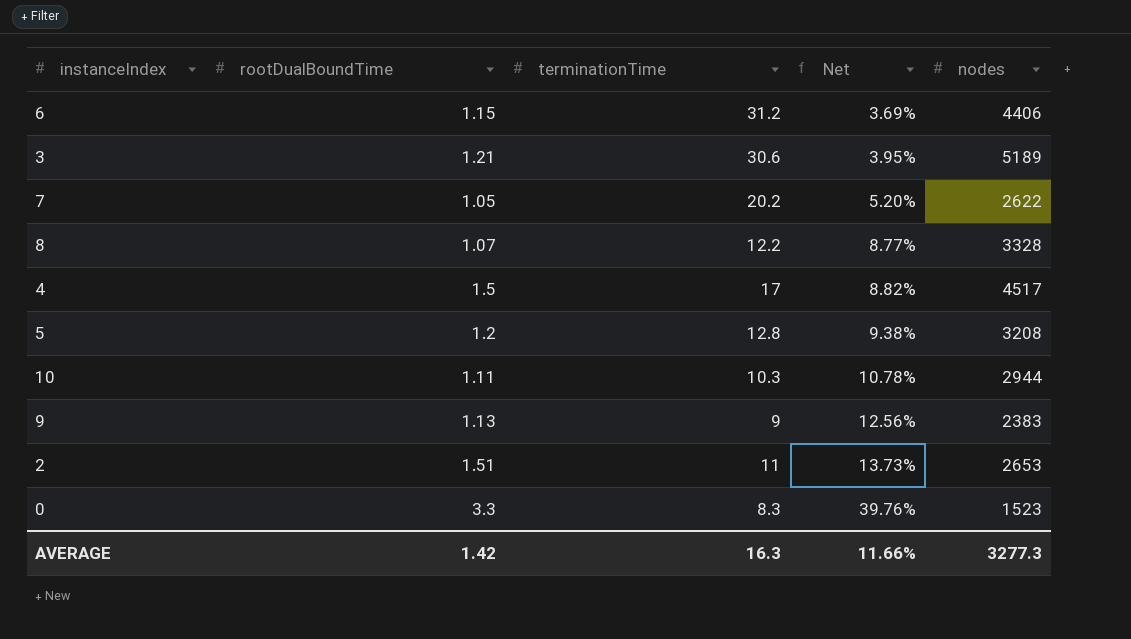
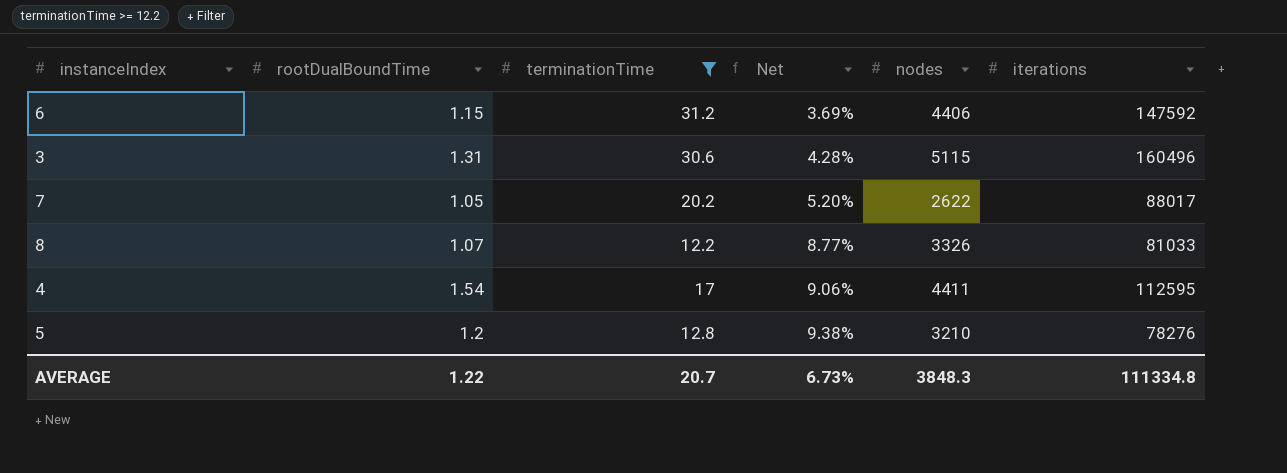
filter: none -> terminationTime >= 12.2
column iterations | position: none -> 6
3 | rootDualBoundTime: 1.21 -> 1.31
3 | Net: 3.95% -> 4.28%
3 | nodes: 5189 -> 5115
8 | nodes: 3328 -> 3326
4 | rootDualBoundTime: 1.5 -> 1.54
4 | Net: 8.82% -> 9.06%
4 | nodes: 4517 -> 4411
5 | nodes: 3208 -> 3210
AVERAGE | rootDualBoundTime: 1.42 -> 1.22
AVERAGE | terminationTime: 16.3 -> 20.7
AVERAGE | Net: 11.66% -> 6.73%
AVERAGE | nodes: 3277.3 -> 3848.3

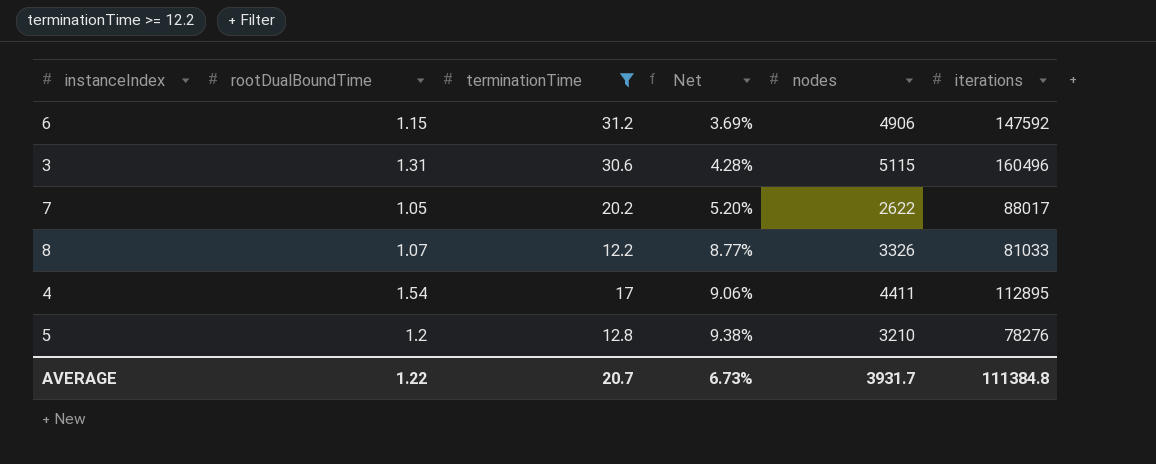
6 | nodes: 4406 -> 4906
4 | iterations: 112595 -> 112895
AVERAGE | nodes: 3848.3 -> 3931.7
AVERAGE | iterations: 111334.8 -> 111384.8

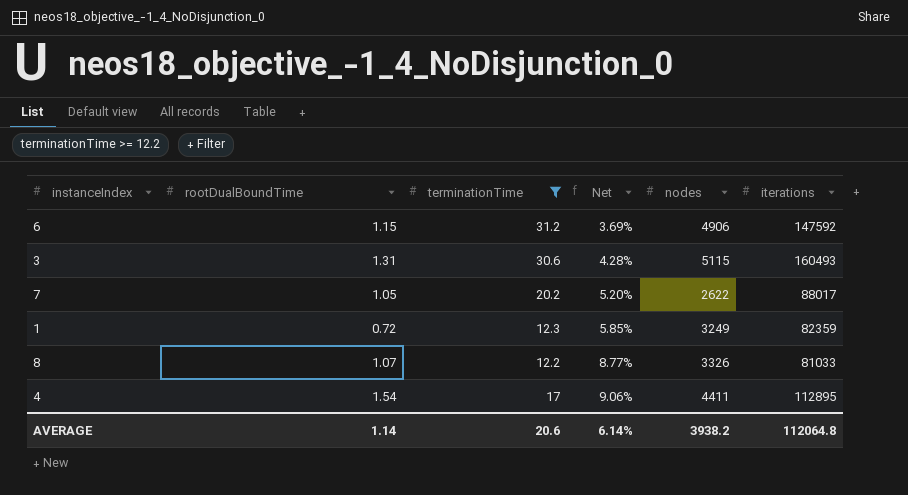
row 5: 1.2 | 12.8 | 9.38% | 3210 | 78276 -> none
3 | iterations: 160496 -> 160493
row 1: none -> 0.72 | 12.3 | 5.85% | 3249 | 82359
AVERAGE | rootDualBoundTime: 1.22 -> 1.14
AVERAGE | terminationTime: 20.7 -> 20.6
AVERAGE | Net: 6.73% -> 6.14%
AVERAGE | nodes: 3931.7 -> 3938.2
AVERAGE | iterations: 111384.8 -> 112064.8

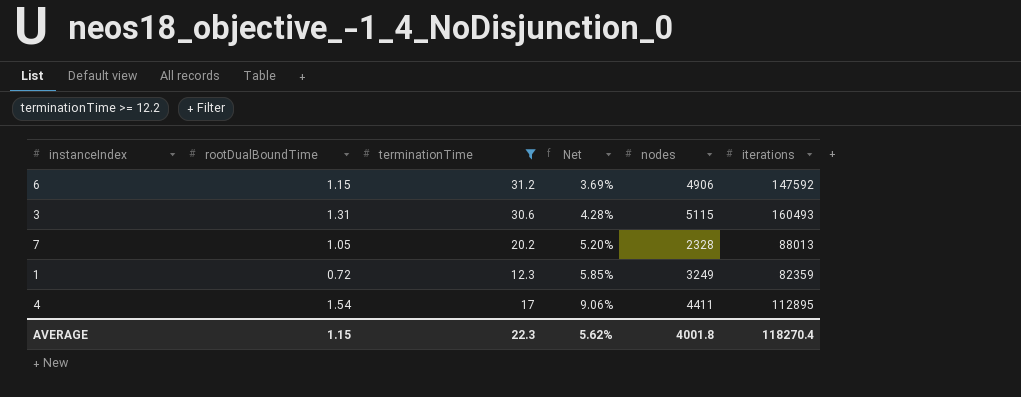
row 8: 1.07 | 12.2 | 8.77% | 3326 | 81033 -> none
7 | nodes: 2622 -> 2328
7 | iterations: 88017 -> 88013
AVERAGE | rootDualBoundTime: 1.14 -> 1.15
AVERAGE | terminationTime: 20.6 -> 22.3
AVERAGE | Net: 6.14% -> 5.62%
AVERAGE | nodes: 3938.2 -> 4001.8
AVERAGE | iterations: 112064.8 -> 118270.4

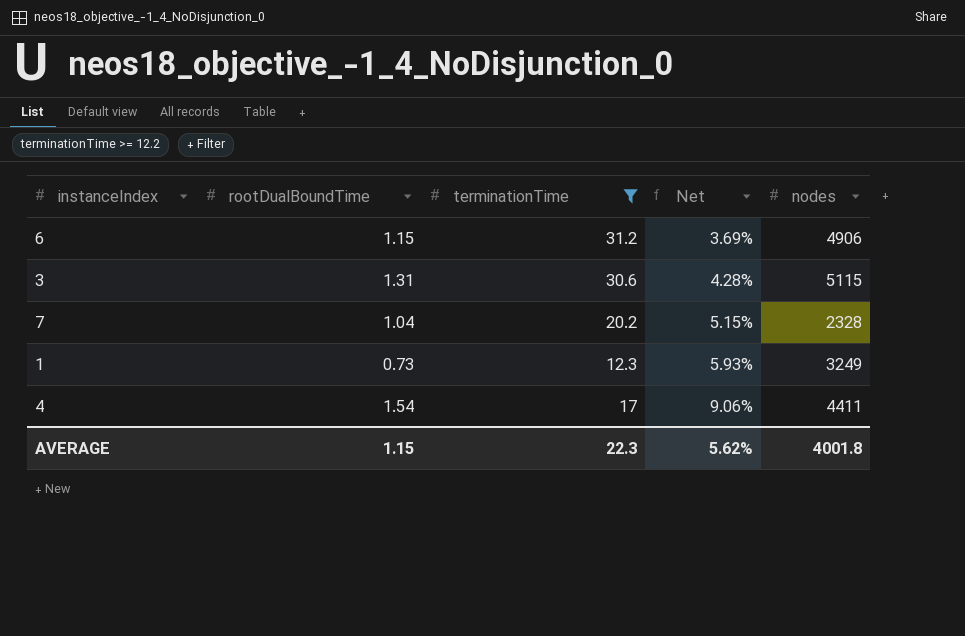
column iterations | position: 6 -> none
7 | rootDualBoundTime: 1.05 -> 1.04
7 | Net: 5.20% -> 5.15%
1 | rootDualBoundTime: 0.72 -> 0.73
1 | Net: 5.85% -> 5.93%

